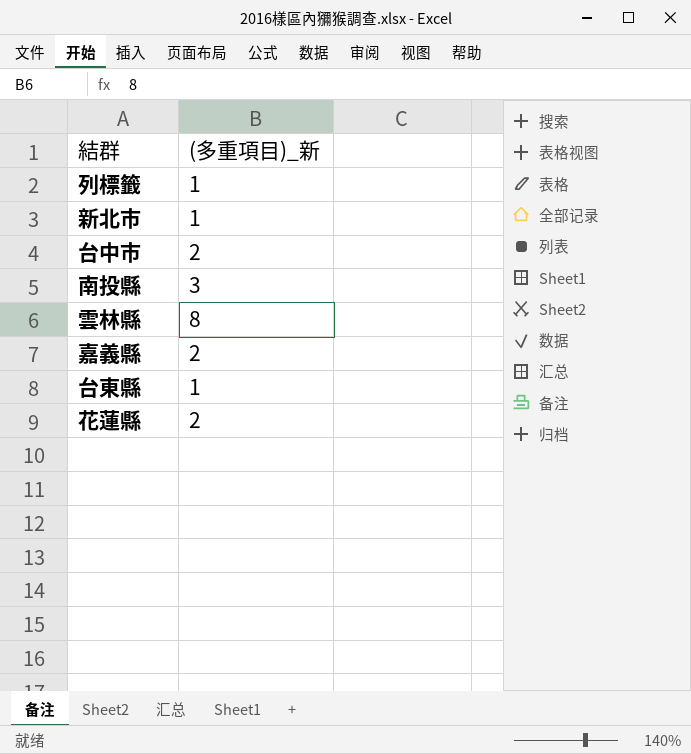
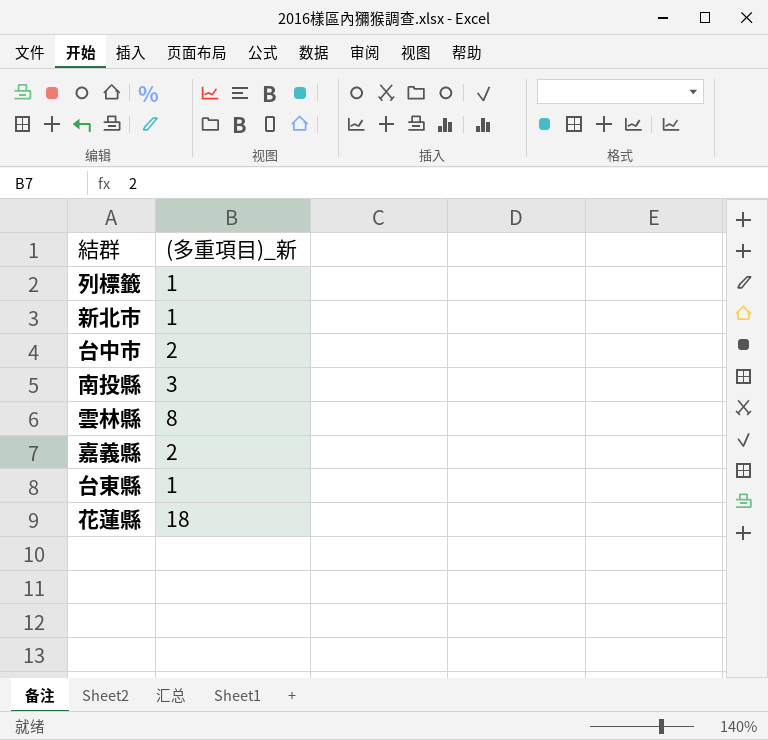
花蓮縣 | (多重項目)_新: 2 -> 18

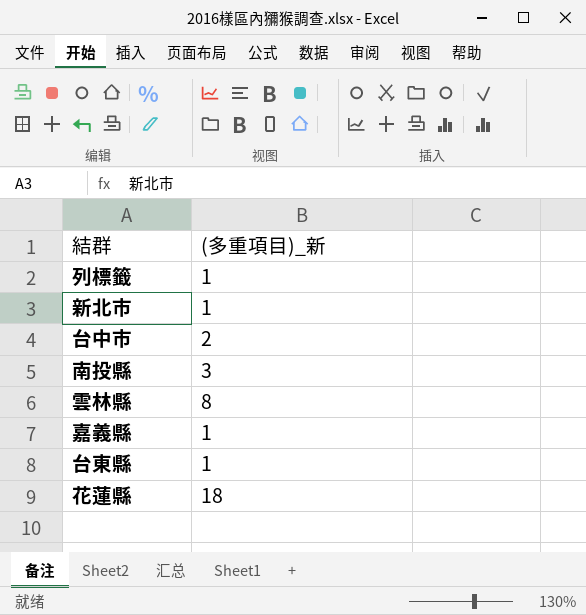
嘉義縣 | (多重項目)_新: 2 -> 1

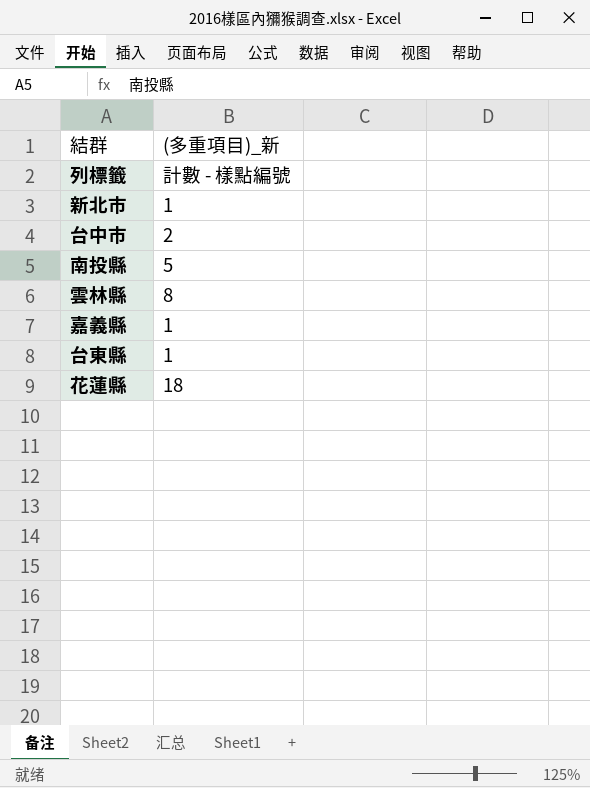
列標籤 | (多重項目)_新: 1 -> 計數 - 樣點編號
南投縣 | (多重項目)_新: 3 -> 5

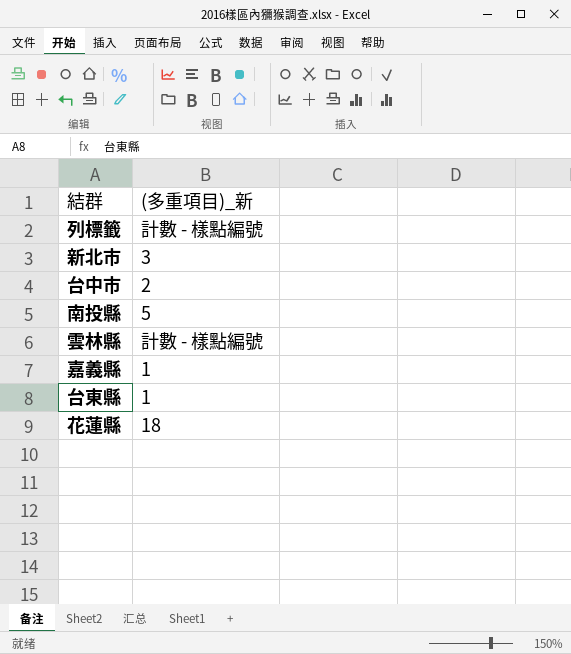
新北市 | (多重項目)_新: 1 -> 3
雲林縣 | (多重項目)_新: 8 -> 計數 - 樣點編號

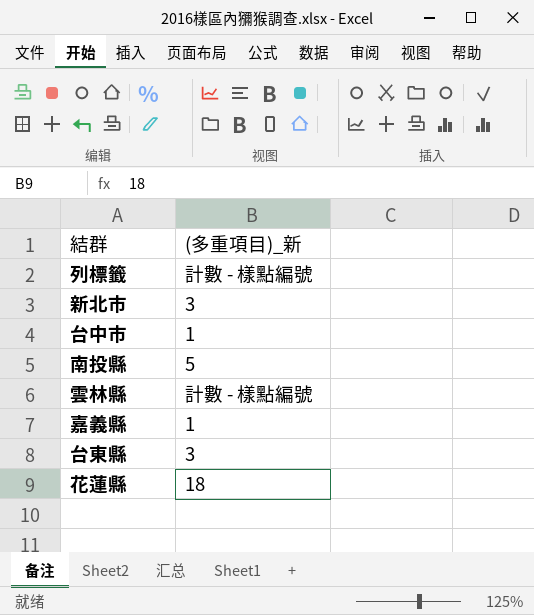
台中市 | (多重項目)_新: 2 -> 1
台東縣 | (多重項目)_新: 1 -> 3

